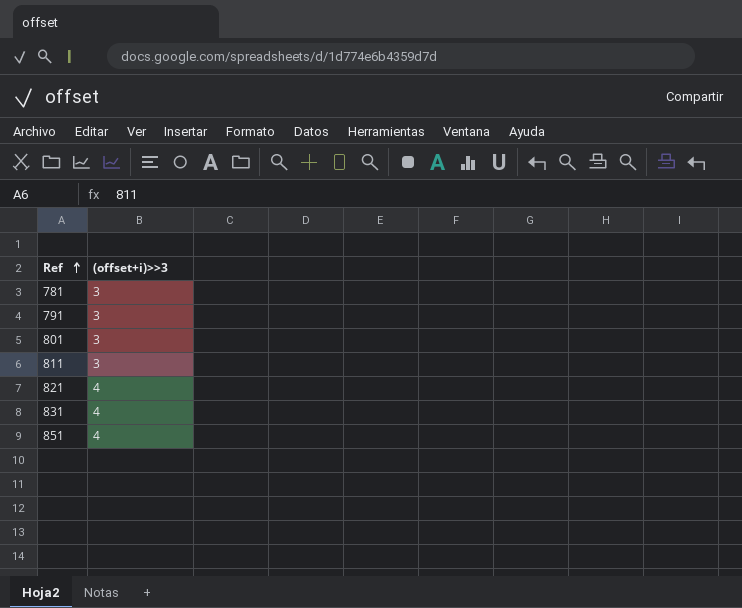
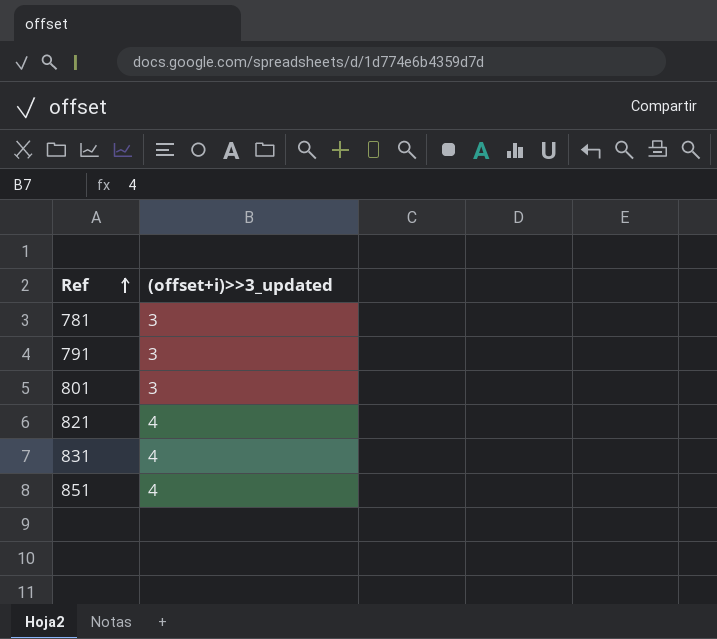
column name: (offset+i)>>3 -> (offset+i)>>3_updated
row 811: 3 -> none

